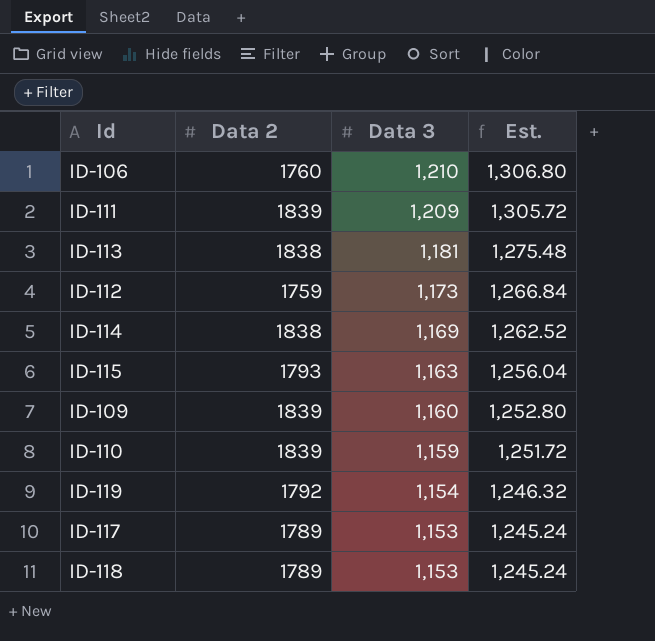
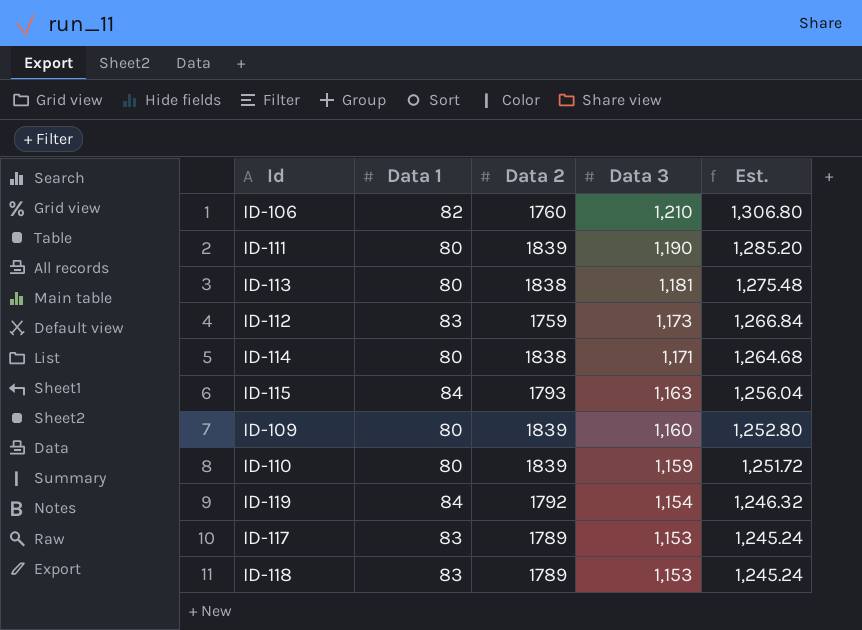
column Data 1 | position: none -> 2
ID-111 | Data 3: 1,209 -> 1,190
ID-111 | Est.: 1,305.72 -> 1,285.20
ID-114 | Data 3: 1,169 -> 1,171
ID-114 | Est.: 1,262.52 -> 1,264.68

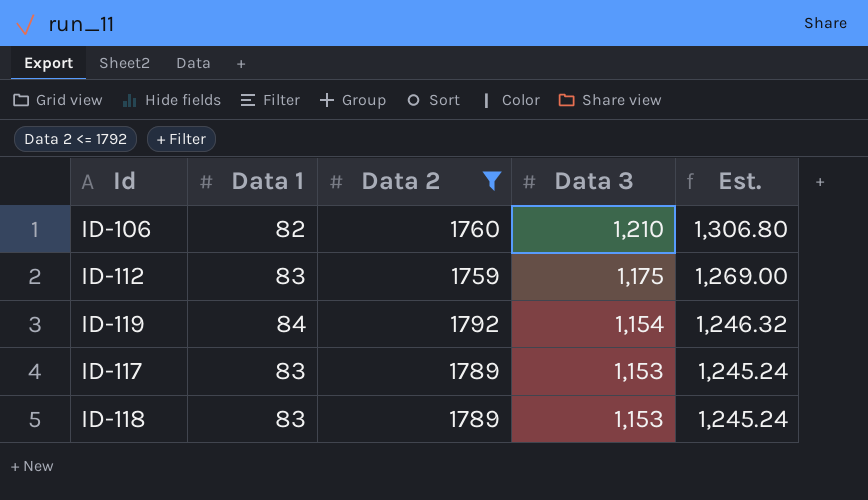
filter: none -> Data 2 <= 1792
ID-112 | Data 3: 1,173 -> 1,175
ID-112 | Est.: 1,266.84 -> 1,269.00

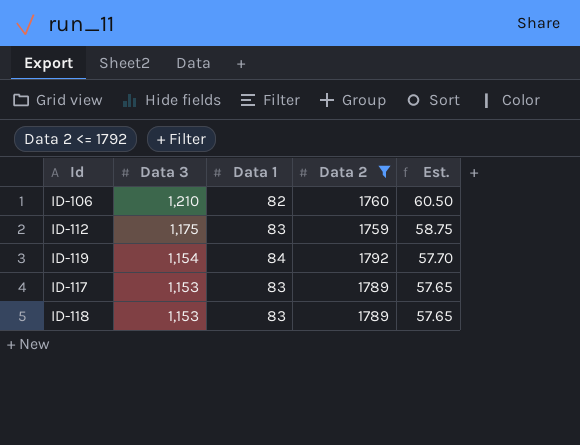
column Data 3 | position: 4 -> 2
column Est. | formula: [Data 3] * 1.08 -> [Data 3] * 0.05

